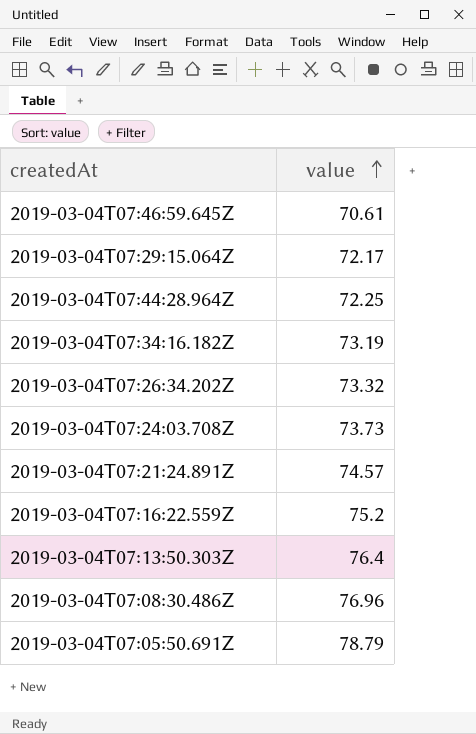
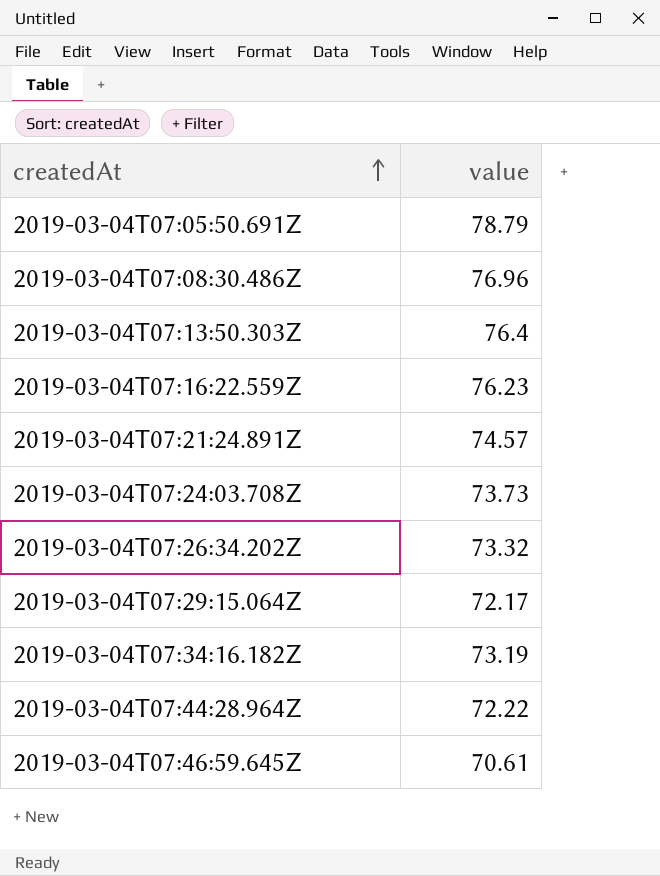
row order: value ascending -> createdAt ascending
2019-03-04T07:16:22.559Z | value: 75.2 -> 76.23
2019-03-04T07:44:28.964Z | value: 72.25 -> 72.22

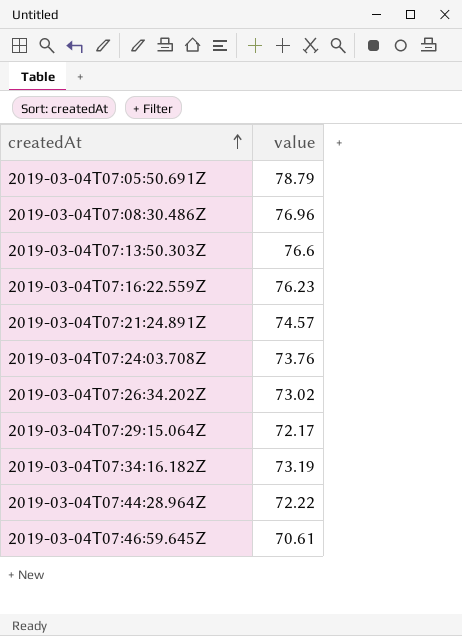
2019-03-04T07:13:50.303Z | value: 76.4 -> 76.6
2019-03-04T07:24:03.708Z | value: 73.73 -> 73.76
2019-03-04T07:26:34.202Z | value: 73.32 -> 73.02

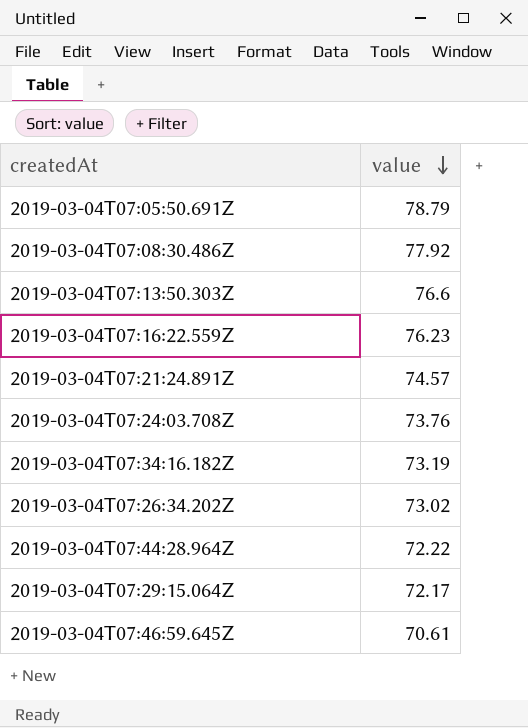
row order: createdAt ascending -> value descending
2019-03-04T07:08:30.486Z | value: 76.96 -> 77.92

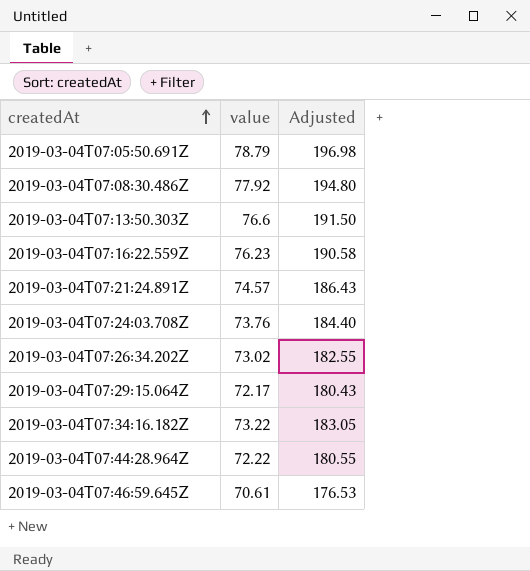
row order: value descending -> createdAt ascending
column Adjusted | formula: none -> [value] * 2.5
2019-03-04T07:34:16.182Z | value: 73.19 -> 73.22

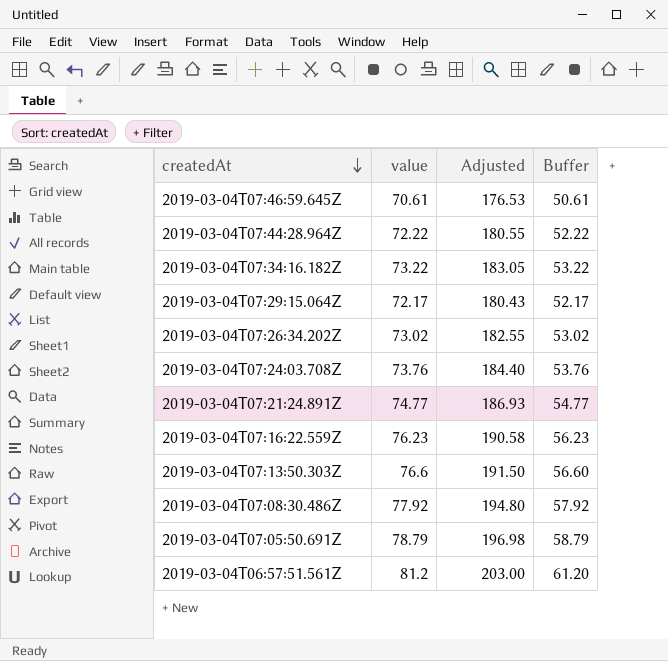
row order: createdAt ascending -> createdAt descending
column Buffer | formula: none -> [value] - 20
2019-03-04T07:21:24.891Z | value: 74.57 -> 74.77
2019-03-04T07:21:24.891Z | Adjusted: 186.43 -> 186.93
row 2019-03-04T06:57:51.561Z: none -> 81.2 | 203.00 | 61.20

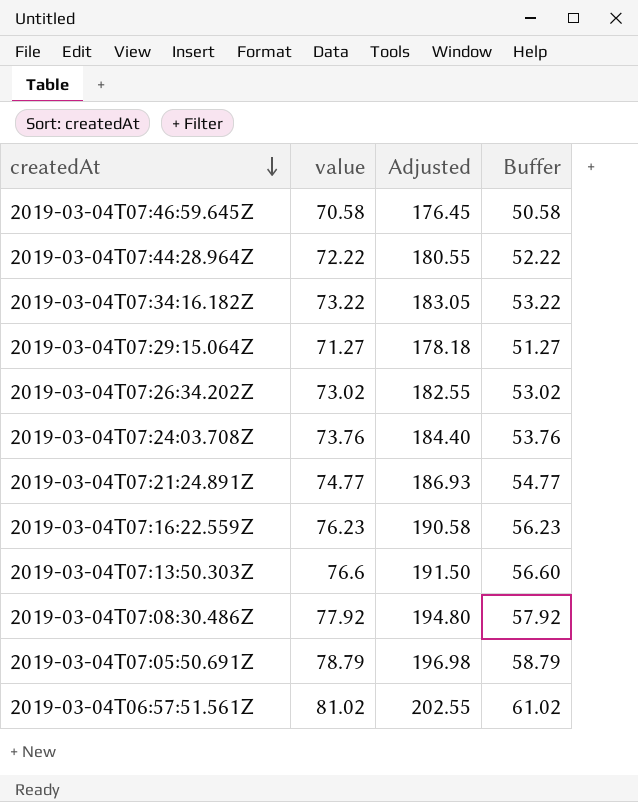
2019-03-04T07:46:59.645Z | value: 70.61 -> 70.58
2019-03-04T07:46:59.645Z | Adjusted: 176.53 -> 176.45
2019-03-04T07:46:59.645Z | Buffer: 50.61 -> 50.58
2019-03-04T07:29:15.064Z | value: 72.17 -> 71.27
2019-03-04T07:29:15.064Z | Adjusted: 180.43 -> 178.18
2019-03-04T07:29:15.064Z | Buffer: 52.17 -> 51.27
2019-03-04T06:57:51.561Z | value: 81.2 -> 81.02
2019-03-04T06:57:51.561Z | Adjusted: 203.00 -> 202.55
2019-03-04T06:57:51.561Z | Buffer: 61.20 -> 61.02

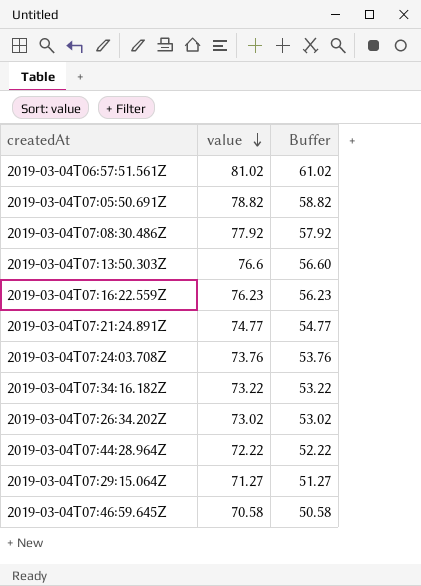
row order: createdAt descending -> value descending
column Adjusted | formula: [value] * 2.5 -> none
2019-03-04T07:05:50.691Z | value: 78.79 -> 78.82
2019-03-04T07:05:50.691Z | Buffer: 58.79 -> 58.82

